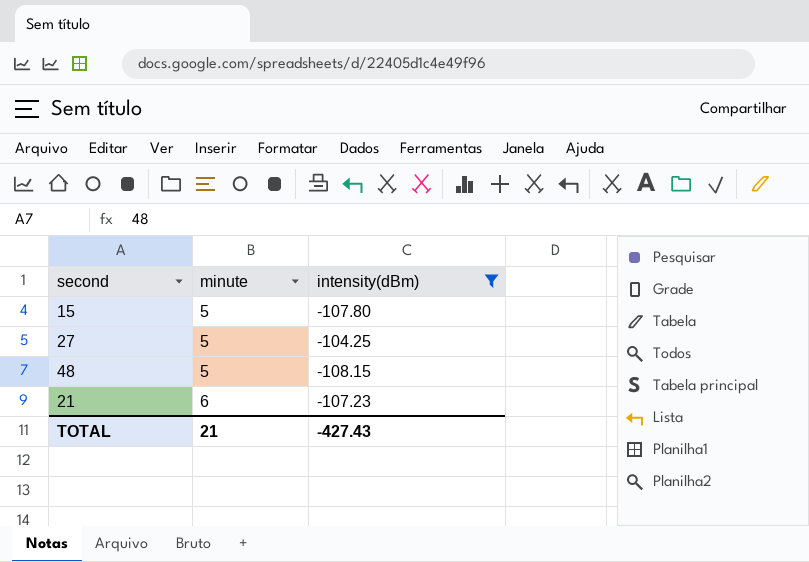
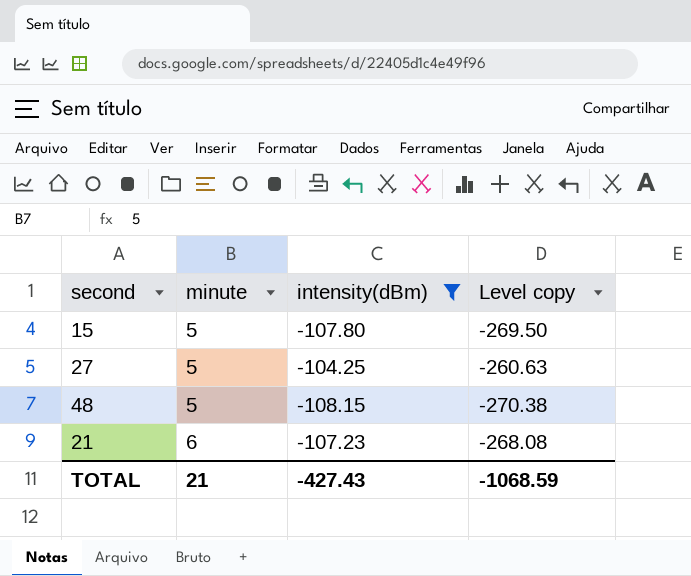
column Level copy | formula: none -> [intensity(dBm)] * 2.5

